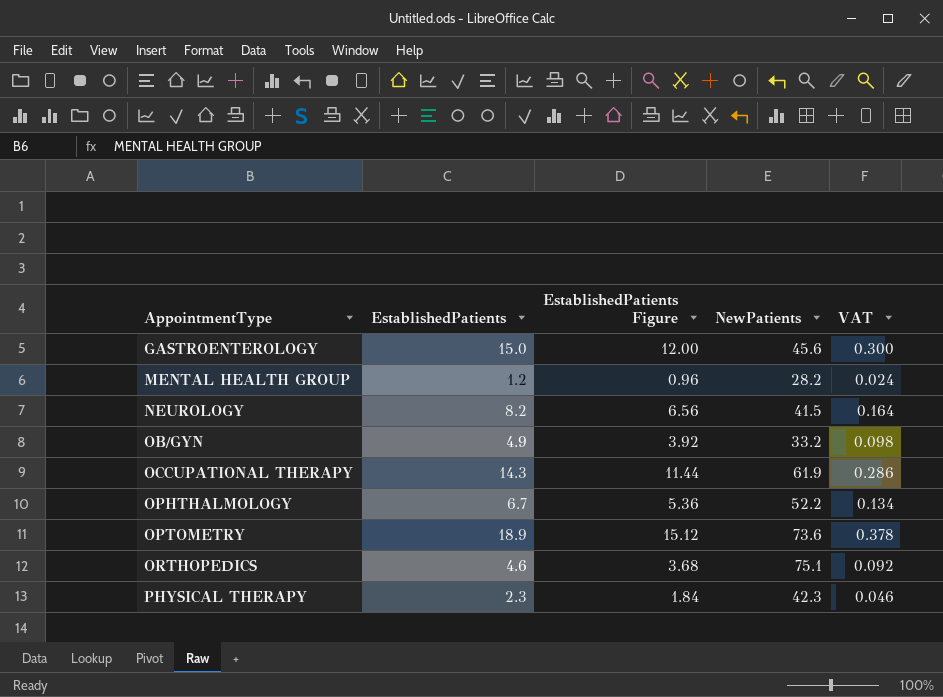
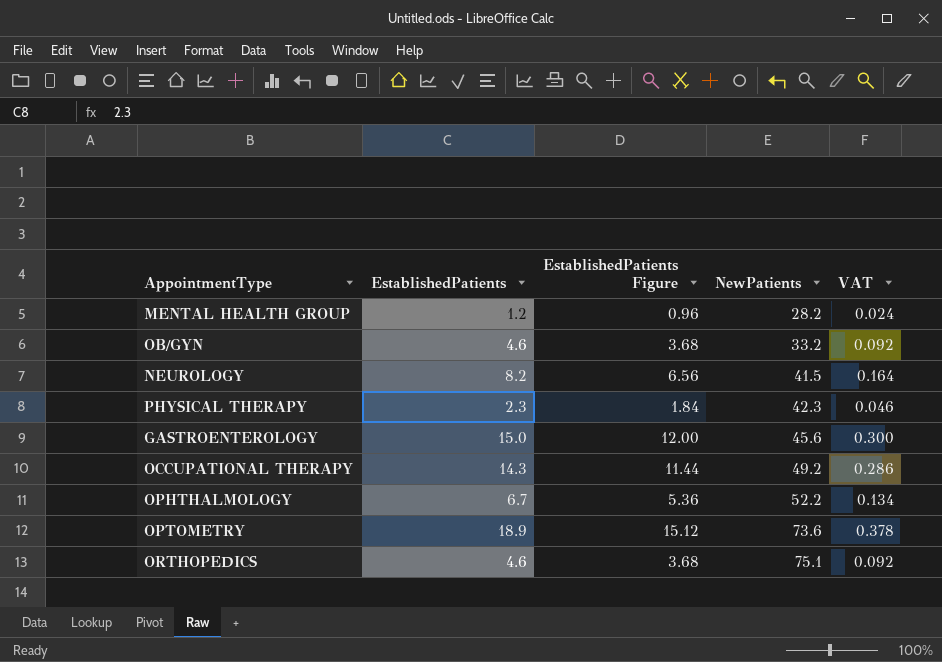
row order: AppointmentType ascending -> NewPatients ascending
OB/GYN | EstablishedPatients: 4.9 -> 4.6
OB/GYN | EstablishedPatients Figure: 3.92 -> 3.68
OB/GYN | VAT: 0.098 -> 0.092
OCCUPATIONAL THERAPY | NewPatients: 61.9 -> 49.2

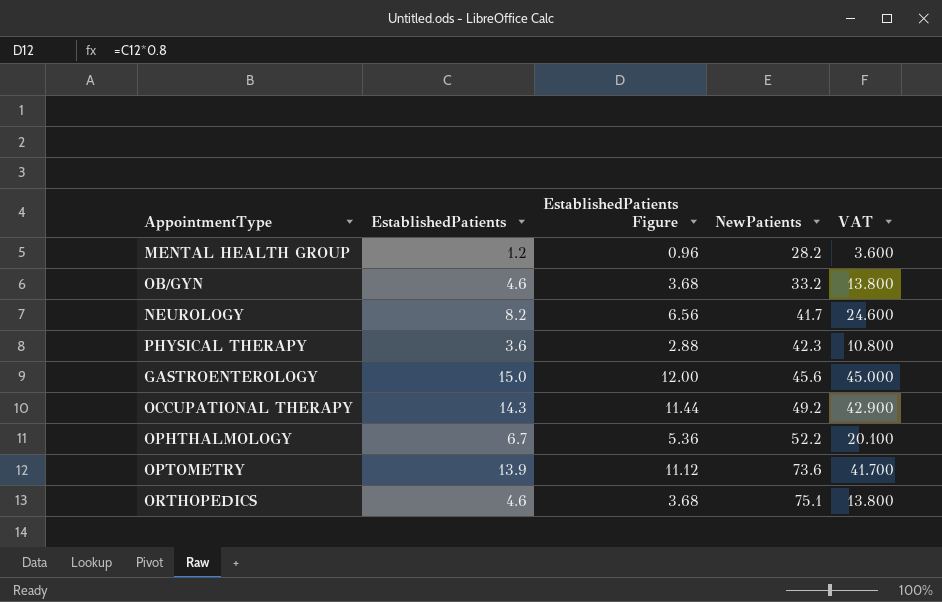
column VAT | formula: [EstablishedPatients] * 0.02 -> [EstablishedPatients] * 3
NEUROLOGY | NewPatients: 41.5 -> 41.7
PHYSICAL THERAPY | EstablishedPatients: 2.3 -> 3.6
PHYSICAL THERAPY | EstablishedPatients Figure: 1.84 -> 2.88
OPTOMETRY | EstablishedPatients: 18.9 -> 13.9
OPTOMETRY | EstablishedPatients Figure: 15.12 -> 11.12

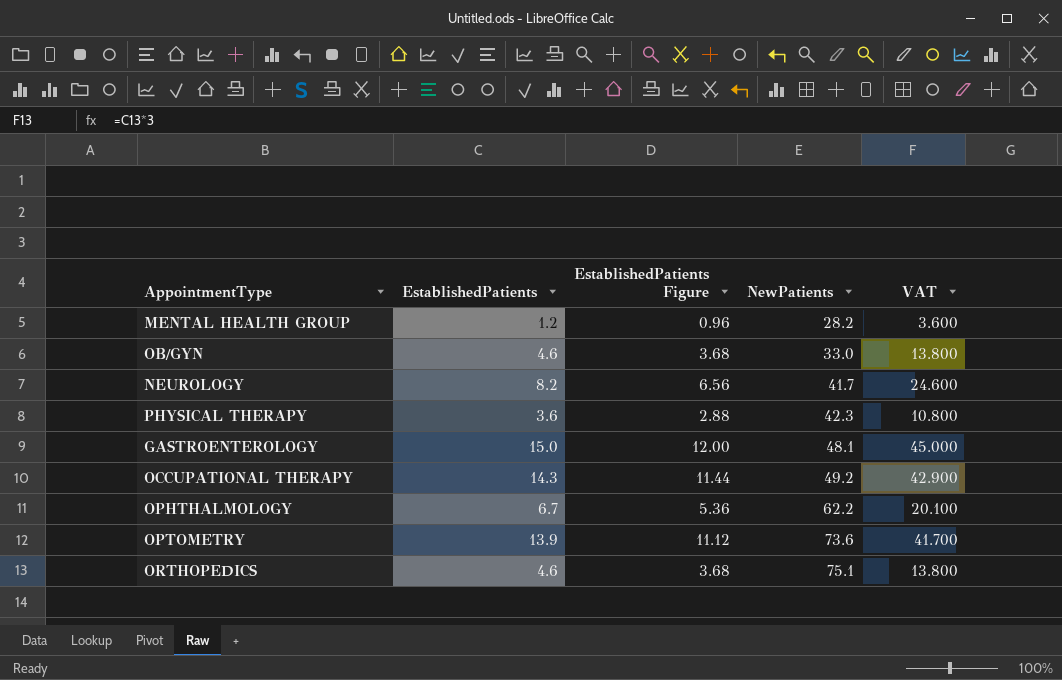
OB/GYN | NewPatients: 33.2 -> 33.0
GASTROENTEROLOGY | NewPatients: 45.6 -> 48.1
OPHTHALMOLOGY | NewPatients: 52.2 -> 62.2

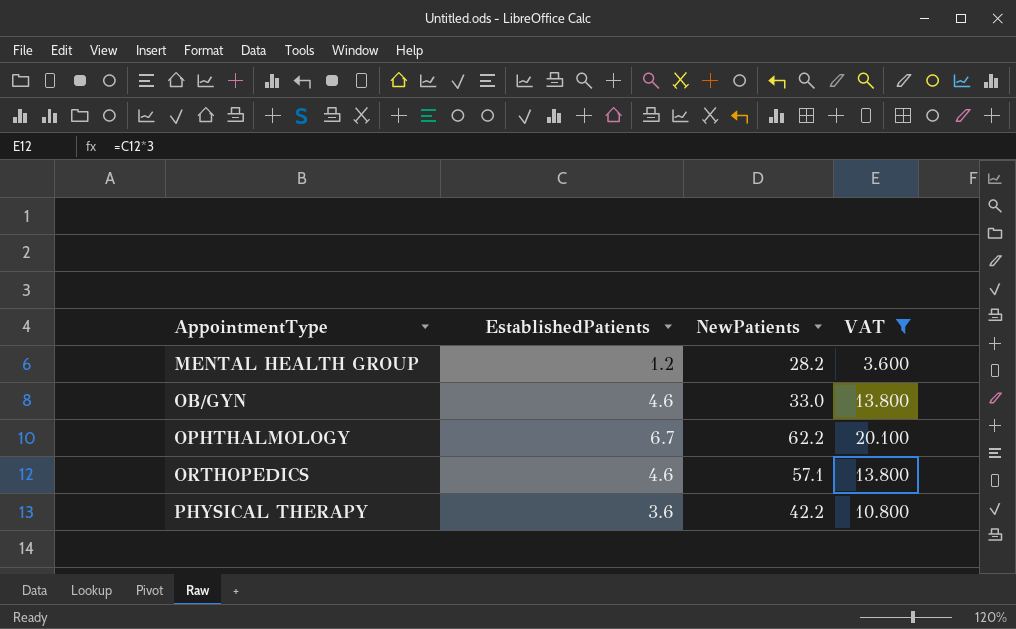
filter: none -> VAT <= 20.100
row order: NewPatients ascending -> AppointmentType ascending
column EstablishedPatients Figure | formula: [EstablishedPatients] * 0.8 -> none
ORTHOPEDICS | NewPatients: 75.1 -> 57.1
PHYSICAL THERAPY | NewPatients: 42.3 -> 42.2

